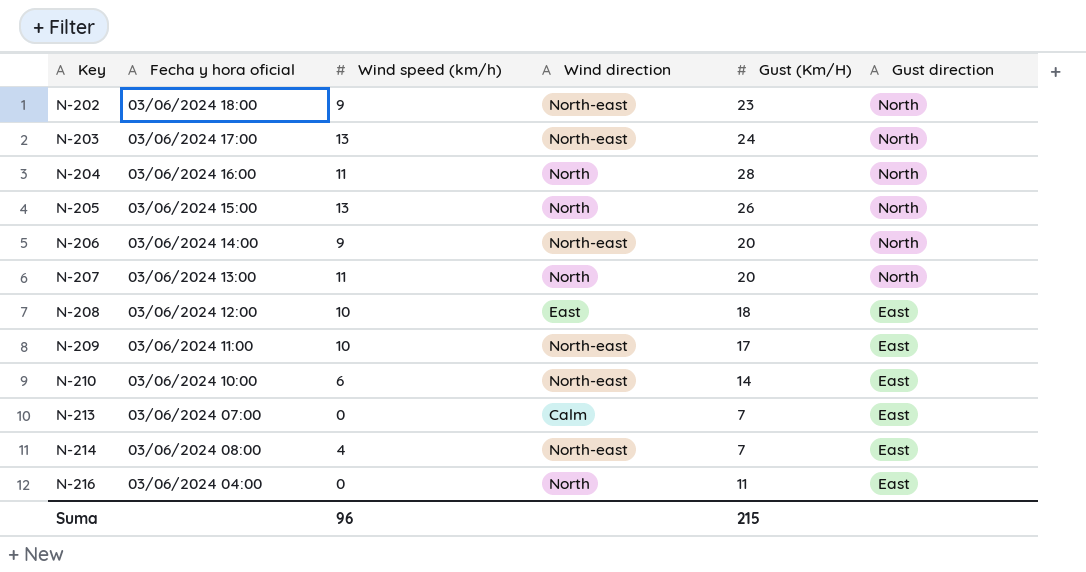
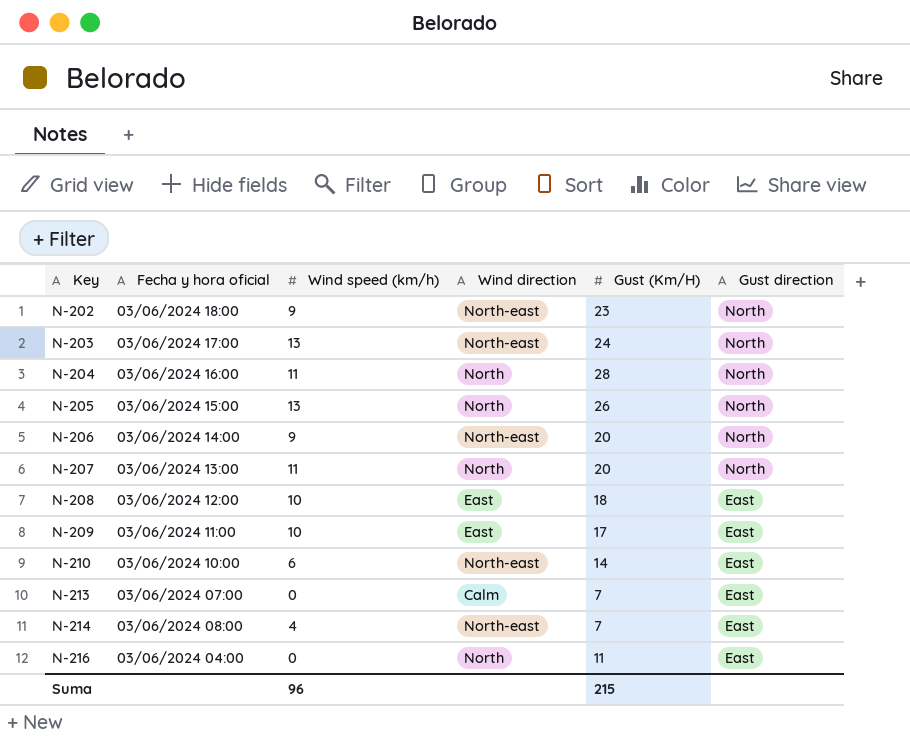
N-209 | Wind direction: North-east -> East

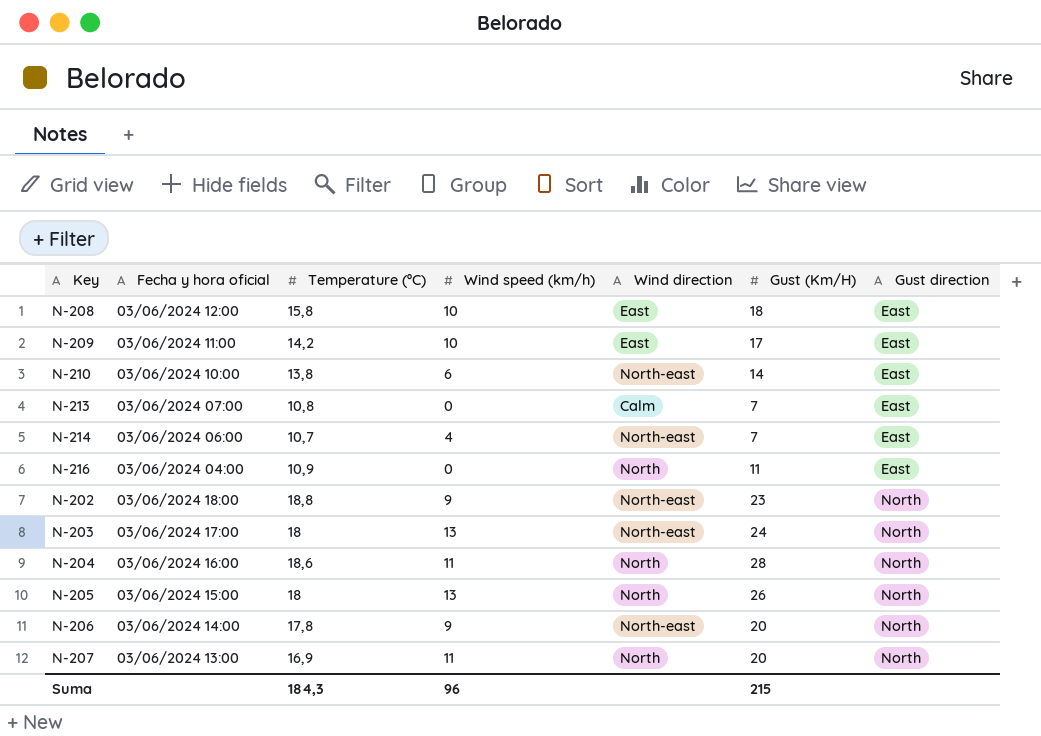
row order: Key ascending -> Gust direction ascending
column Temperature (ºC) | position: none -> 3
N-214 | Fecha y hora oficial: 03/06/2024 08:00 -> 03/06/2024 06:00

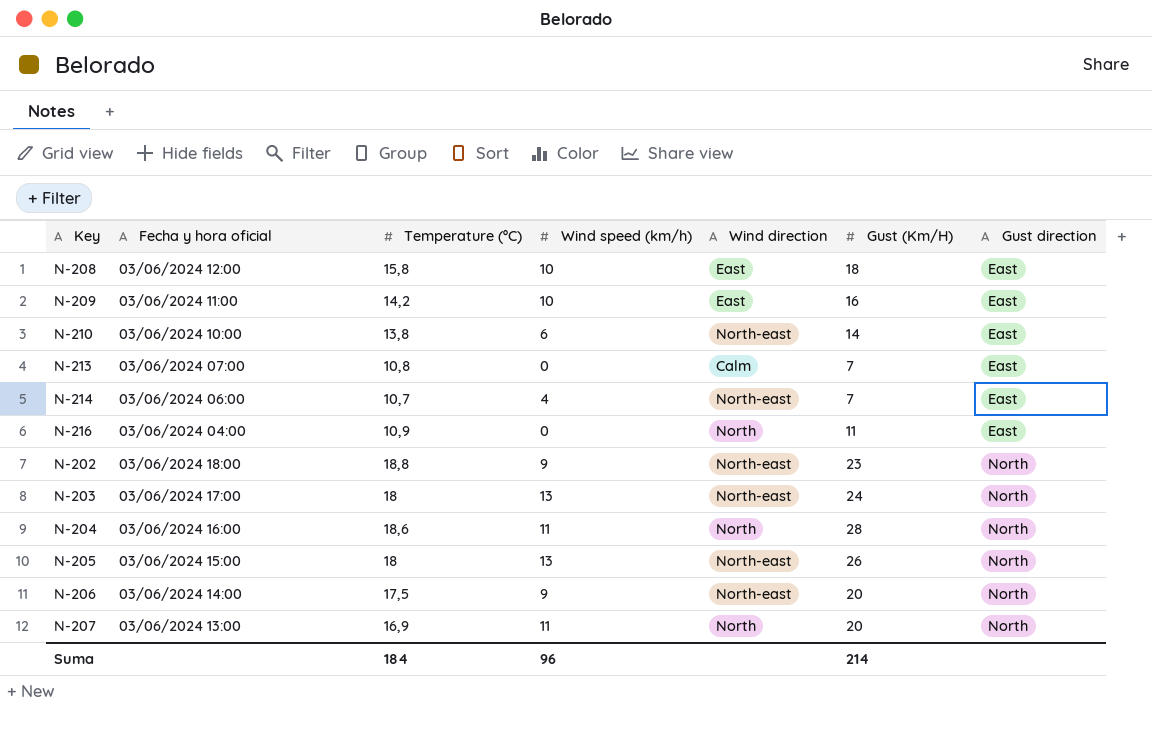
N-209 | Gust (Km/H): 17 -> 16
N-205 | Wind direction: North -> North-east
N-206 | Temperature (ºC): 17,8 -> 17,5
Suma | Temperature (ºC): 184,3 -> 184
Suma | Gust (Km/H): 215 -> 214

